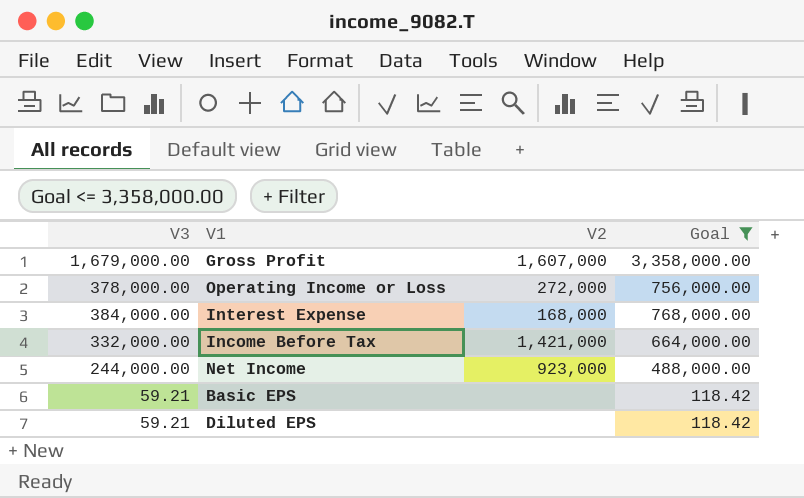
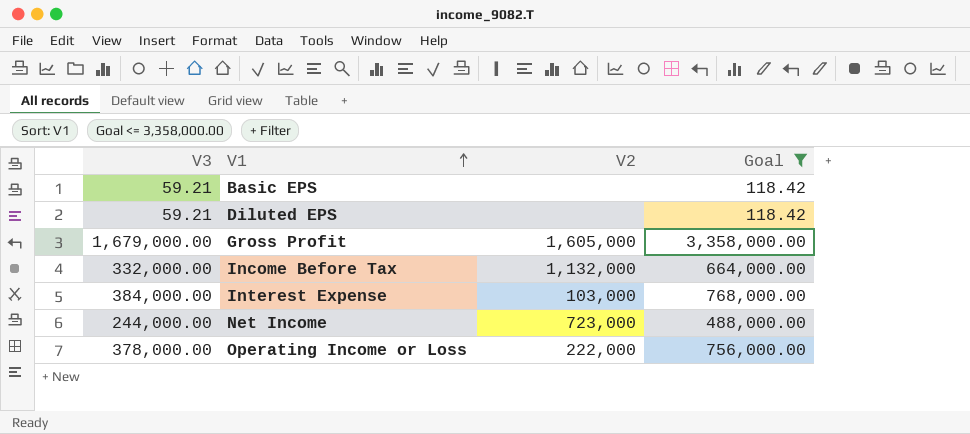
row order: none -> V1 ascending
Gross Profit | V2: 1,607,000 -> 1,605,000
Income Before Tax | V2: 1,421,000 -> 1,132,000
Interest Expense | V2: 168,000 -> 103,000
Net Income | V2: 923,000 -> 723,000
Operating Income or Loss | V2: 272,000 -> 222,000

